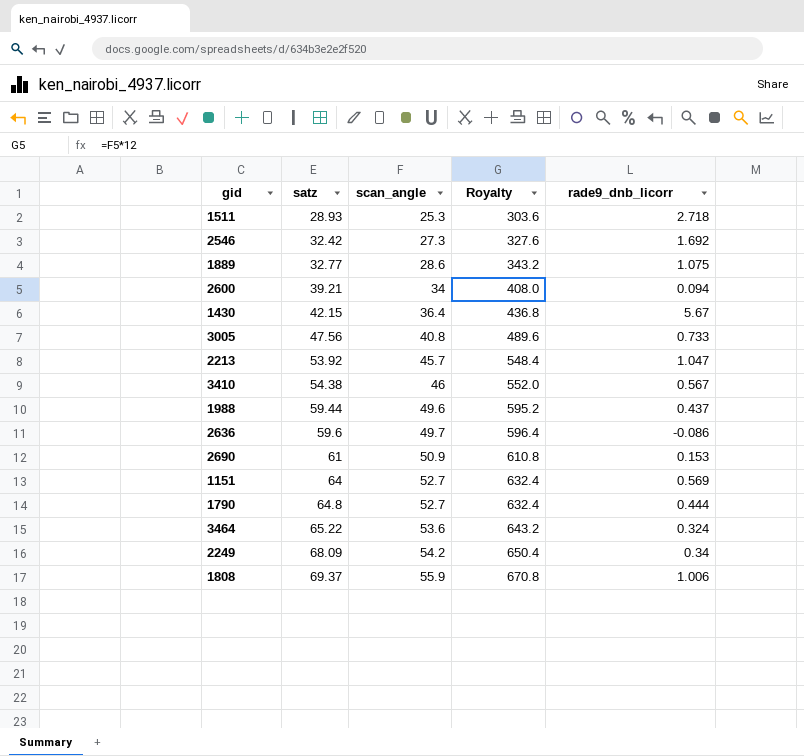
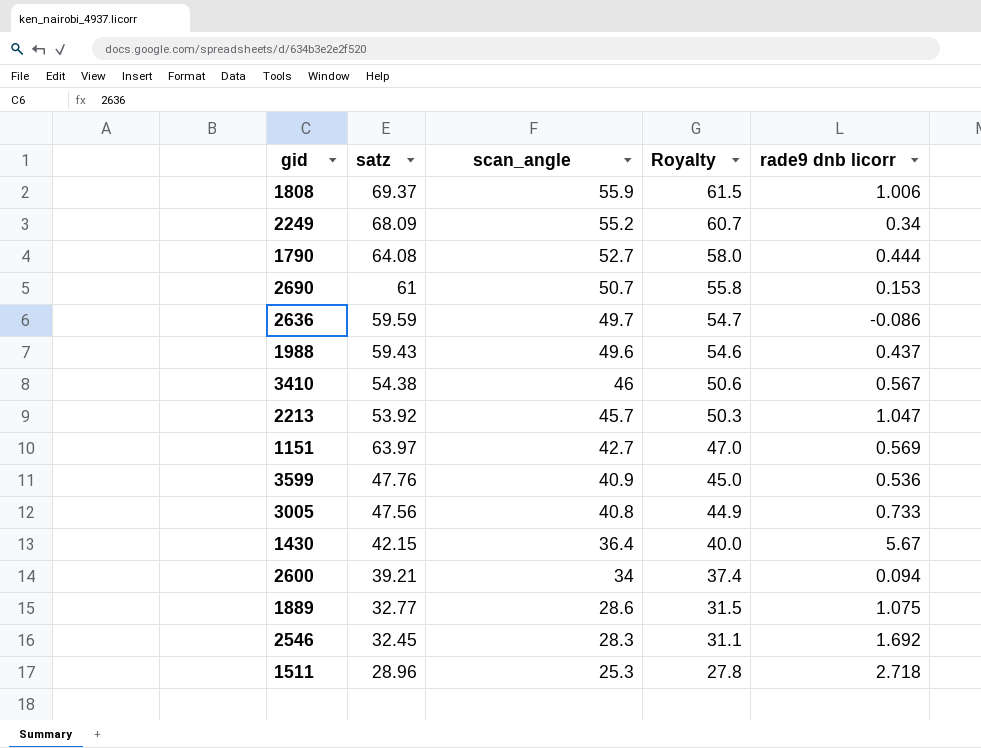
row order: satz ascending -> scan_angle descending
column Royalty | formula: [scan_angle] * 12 -> [scan_angle] * 1.1
column name: rade9_dnb_licorr -> rade9 dnb licorr
row 3464: 65.22 | 53.6 | 643.2 | 0.324 -> none
2249 | scan_angle: 54.2 -> 55.2
1790 | satz: 64.8 -> 64.08
2690 | scan_angle: 50.9 -> 50.7
2636 | satz: 59.6 -> 59.59
1988 | satz: 59.44 -> 59.43
1151 | satz: 64 -> 63.97
1151 | scan_angle: 52.7 -> 42.7
row 3599: none -> 47.76 | 40.9 | 45.0 | 0.536
2546 | satz: 32.42 -> 32.45
2546 | scan_angle: 27.3 -> 28.3
1511 | satz: 28.93 -> 28.96

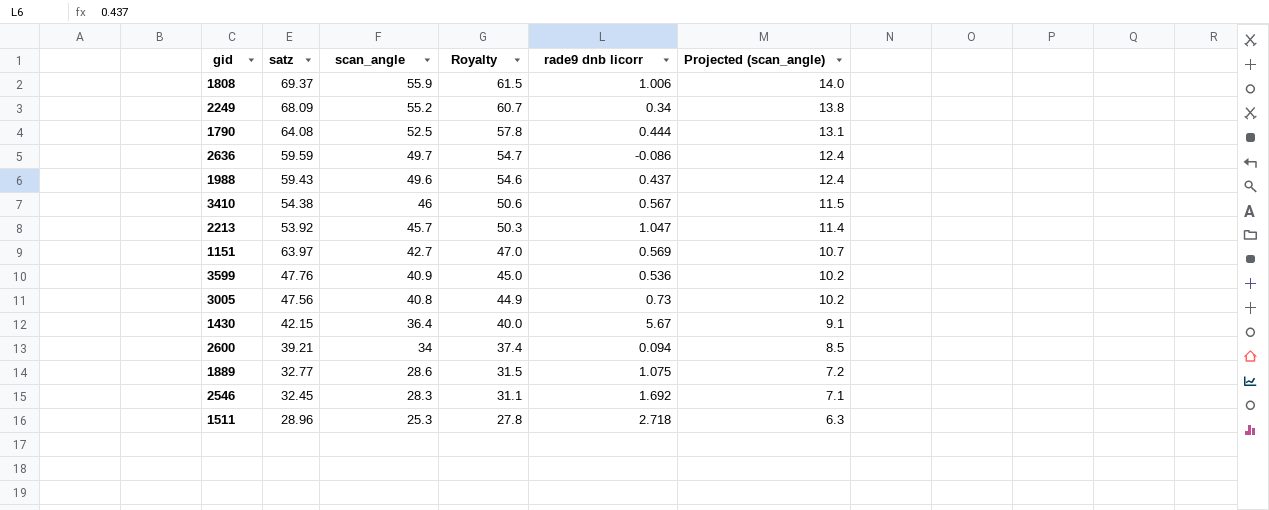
column Projected (scan_angle) | formula: none -> [scan_angle] * 0.25
row 2690: 61 | 50.7 | 55.8 | 0.153 -> none
1790 | scan_angle: 52.7 -> 52.5
1790 | Royalty: 58.0 -> 57.8
3005 | rade9 dnb licorr: 0.733 -> 0.73

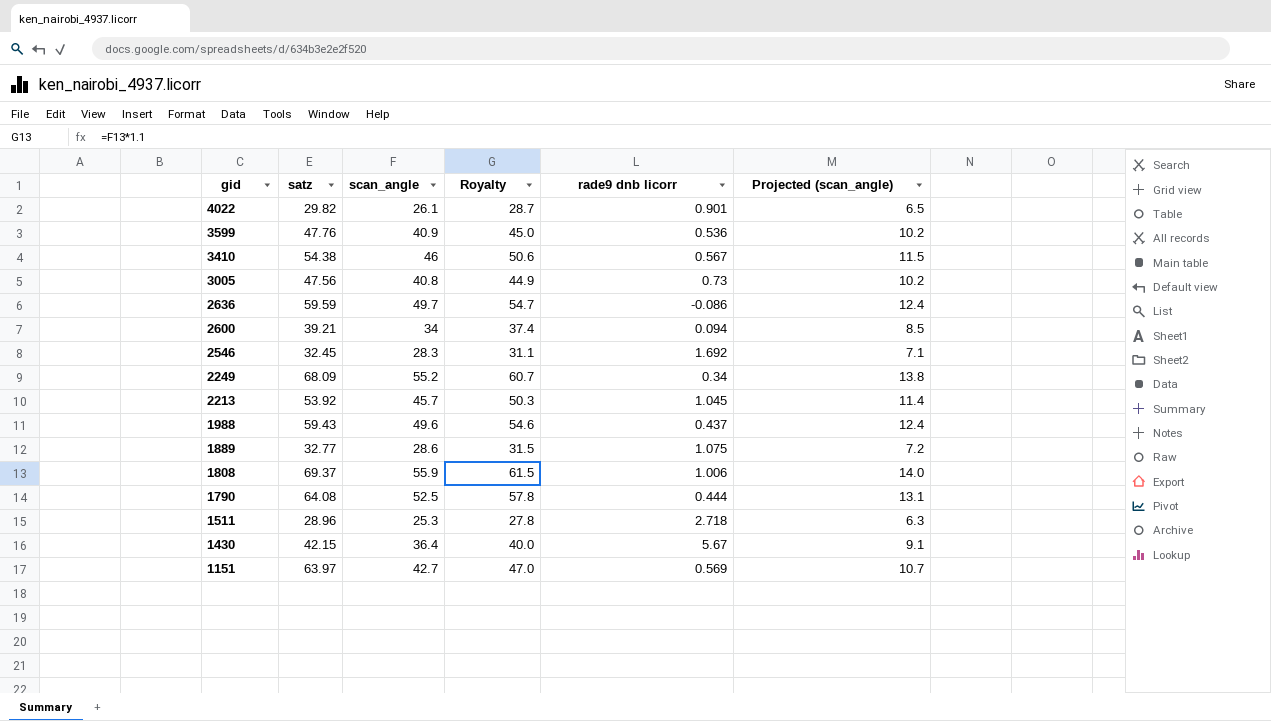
row order: scan_angle descending -> gid descending
row 4022: none -> 29.82 | 26.1 | 28.7 | 0.901 | 6.5
2213 | rade9 dnb licorr: 1.047 -> 1.045

